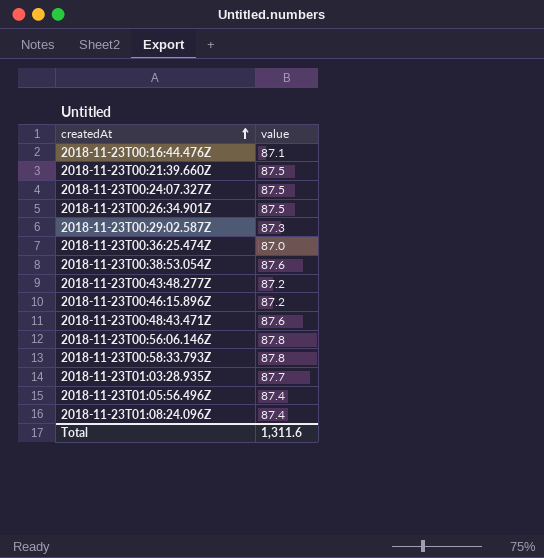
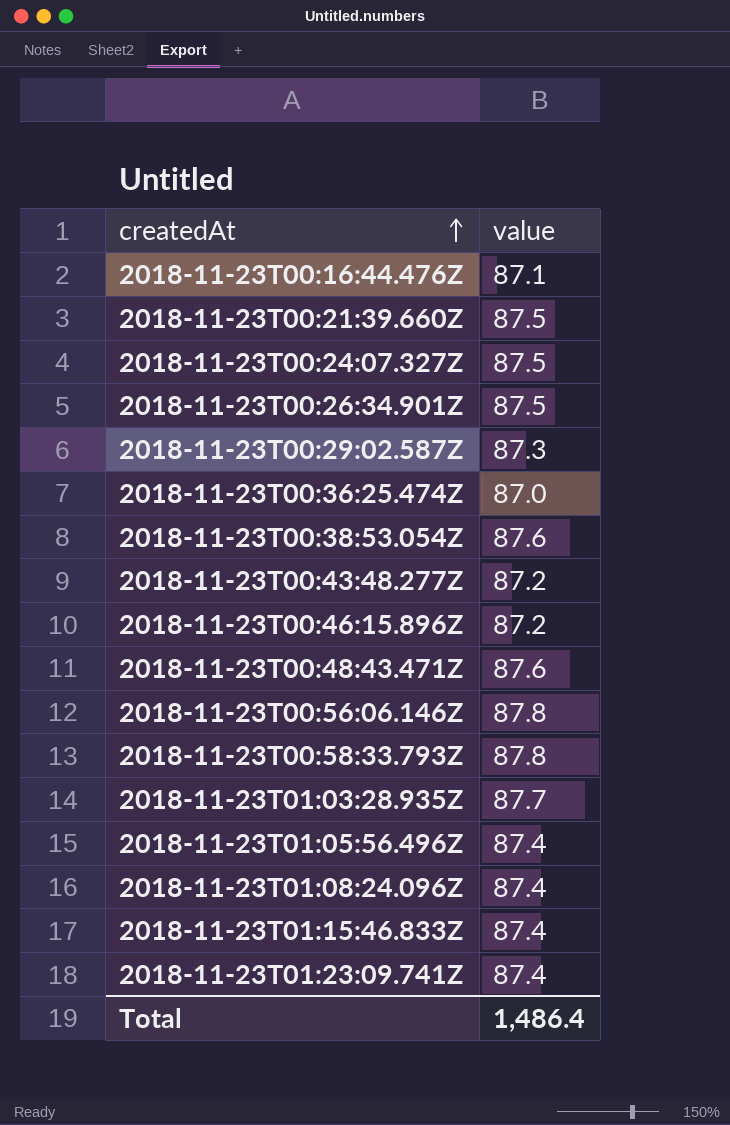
row 2018-11-23T01:15:46.833Z: none -> 87.4
row 2018-11-23T01:23:09.741Z: none -> 87.4
Total | value: 1,311.6 -> 1,486.4

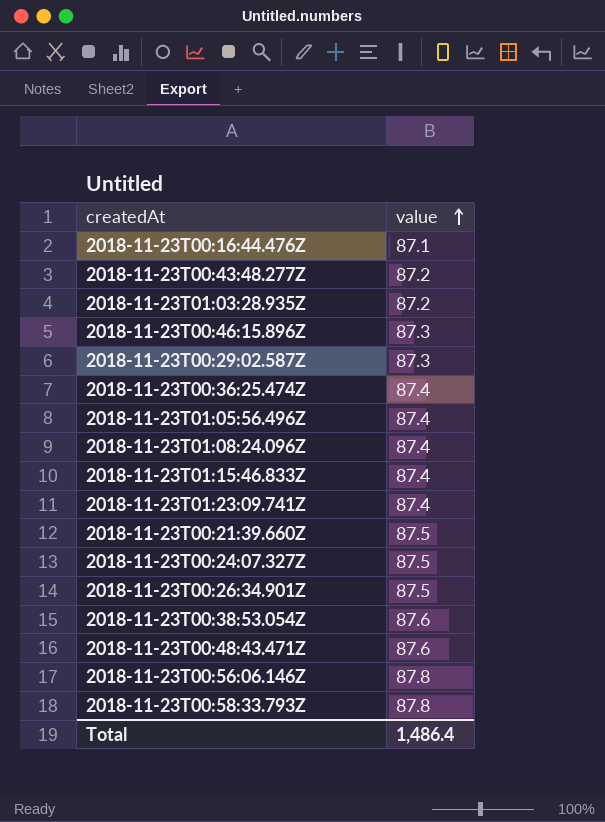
row order: createdAt ascending -> value ascending
2018-11-23T01:03:28.935Z | value: 87.7 -> 87.2
2018-11-23T00:46:15.896Z | value: 87.2 -> 87.3
2018-11-23T00:36:25.474Z | value: 87.0 -> 87.4

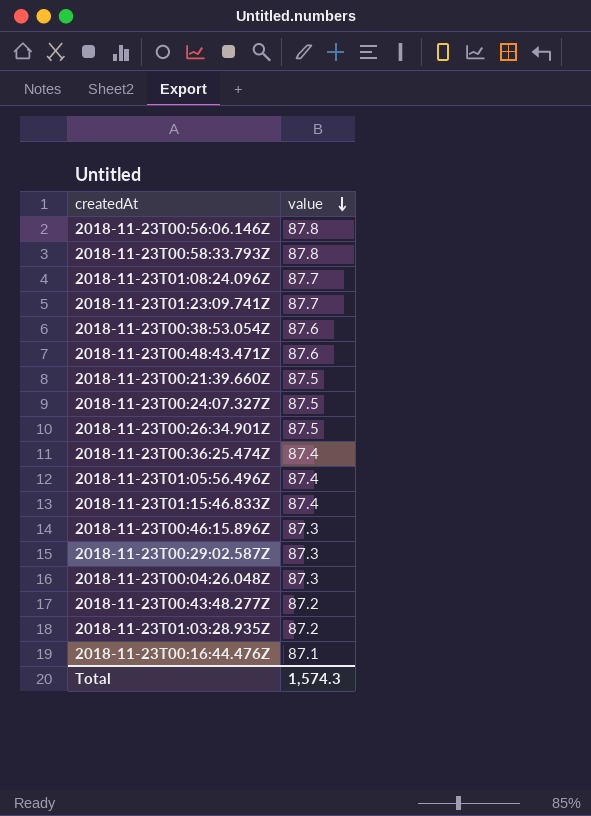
row order: value ascending -> value descending
2018-11-23T01:08:24.096Z | value: 87.4 -> 87.7
2018-11-23T01:23:09.741Z | value: 87.4 -> 87.7
row 2018-11-23T00:04:26.048Z: none -> 87.3
Total | value: 1,486.4 -> 1,574.3

